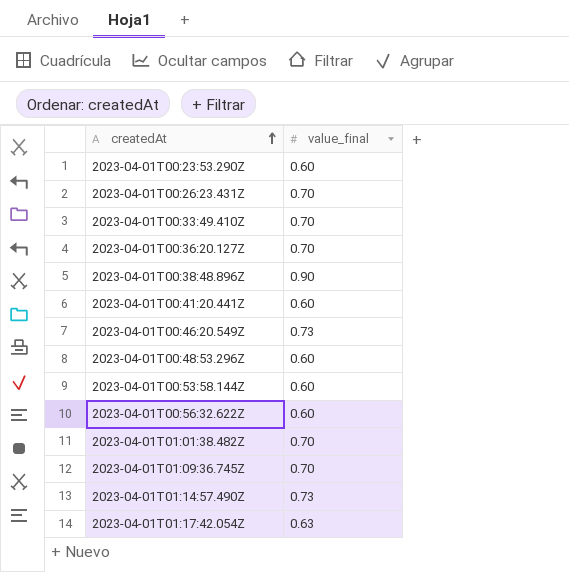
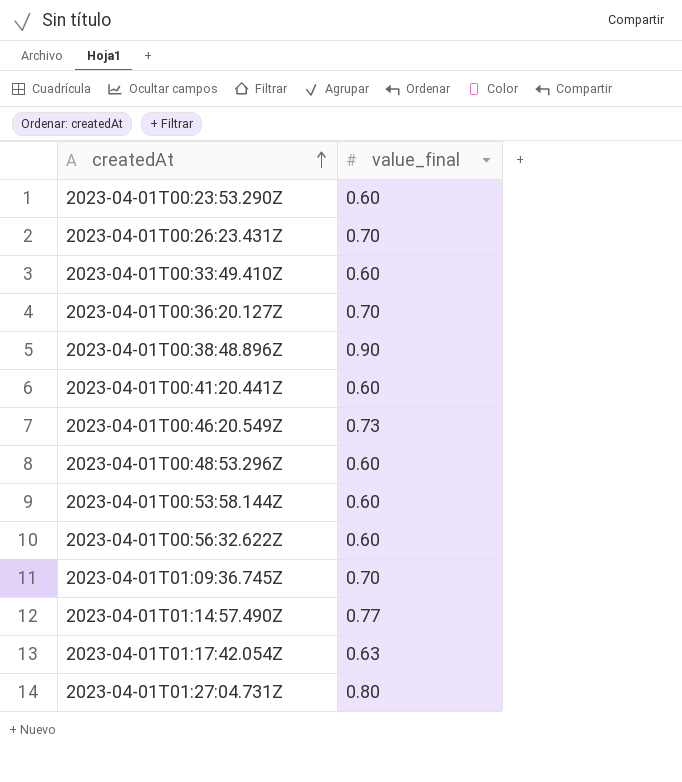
row 2023-04-01T01:01:38.482Z: 0.70 -> none
2023-04-01T00:33:49.410Z | value_final: 0.70 -> 0.60
2023-04-01T01:14:57.490Z | value_final: 0.73 -> 0.77
row 2023-04-01T01:27:04.731Z: none -> 0.80

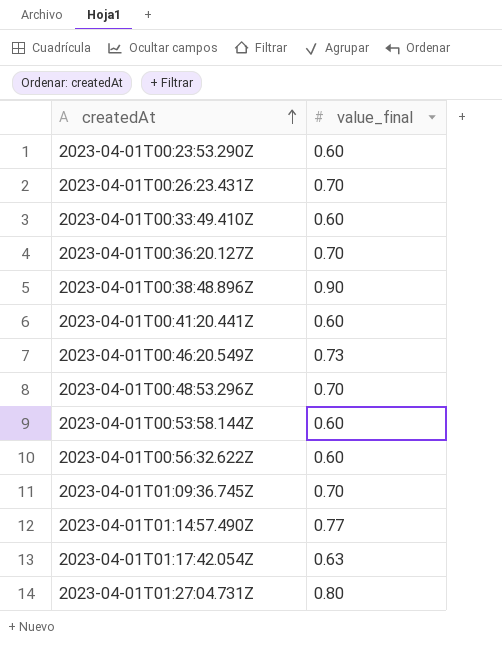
2023-04-01T00:48:53.296Z | value_final: 0.60 -> 0.70

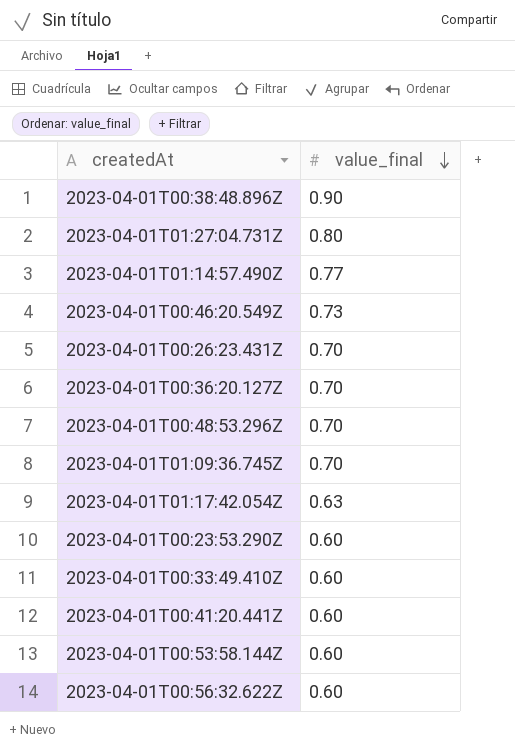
row order: createdAt ascending -> value_final descending

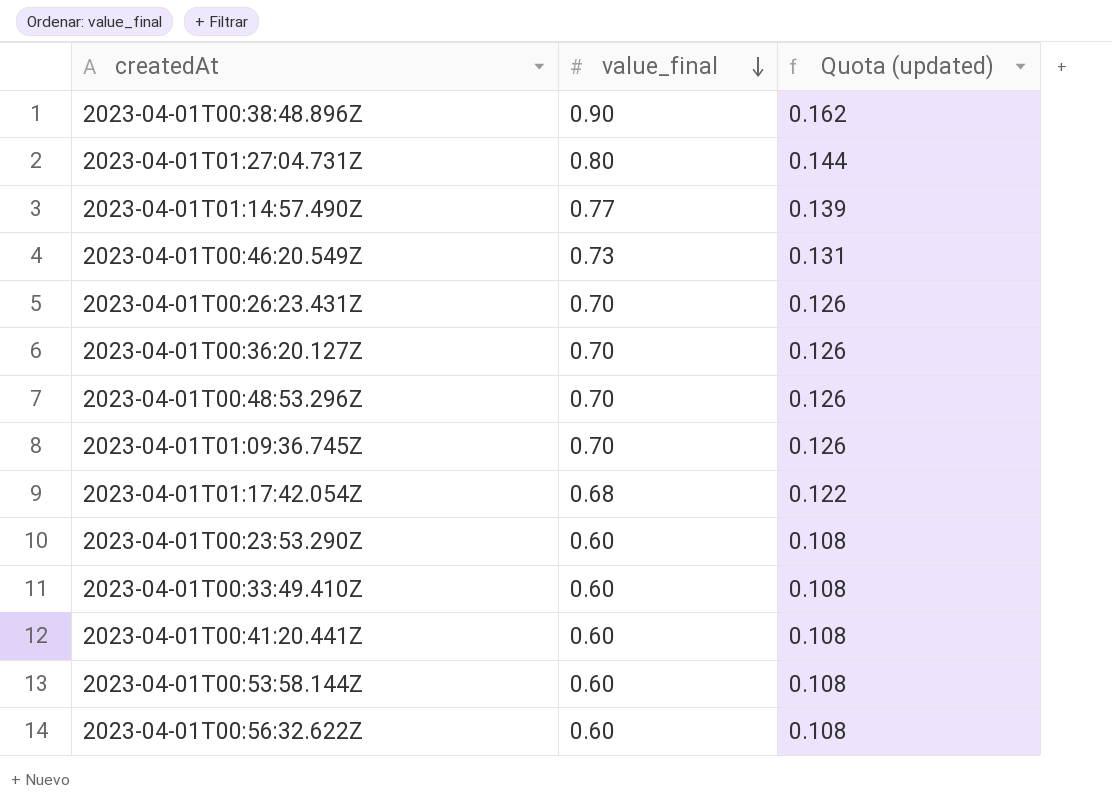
column Quota (updated) | formula: none -> [value_final] * 0.18
2023-04-01T01:17:42.054Z | value_final: 0.63 -> 0.68

